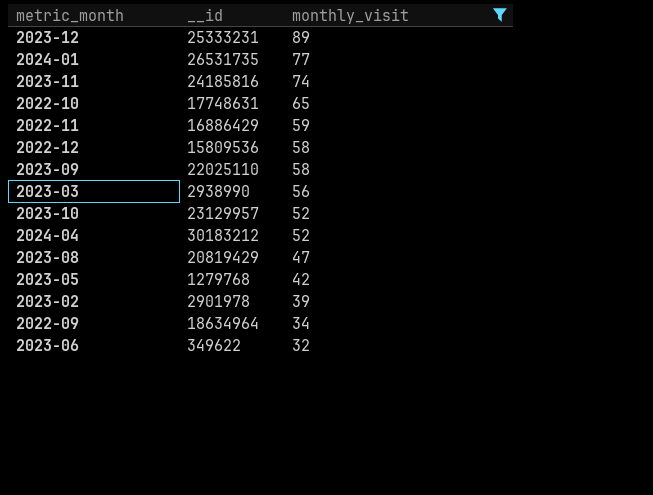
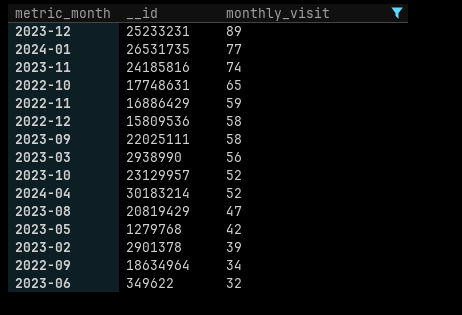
2023-12 | __id: 25333231 -> 25233231
2023-09 | __id: 22025110 -> 22025111
2024-04 | __id: 30183212 -> 30183214
2023-02 | __id: 2901978 -> 2901378

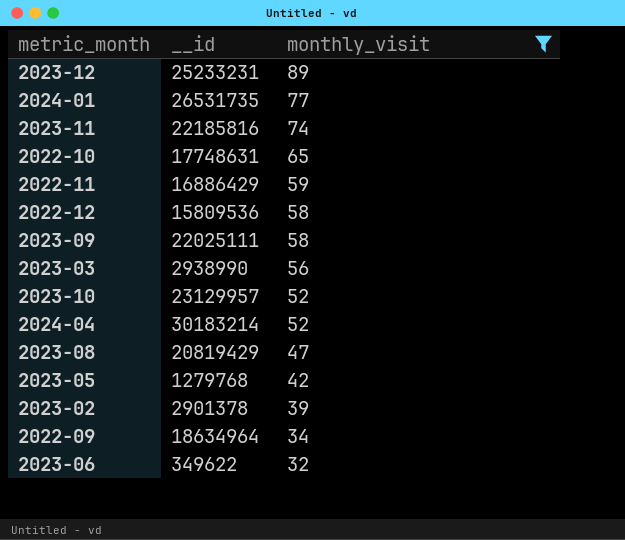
2023-11 | __id: 24185816 -> 22185816

